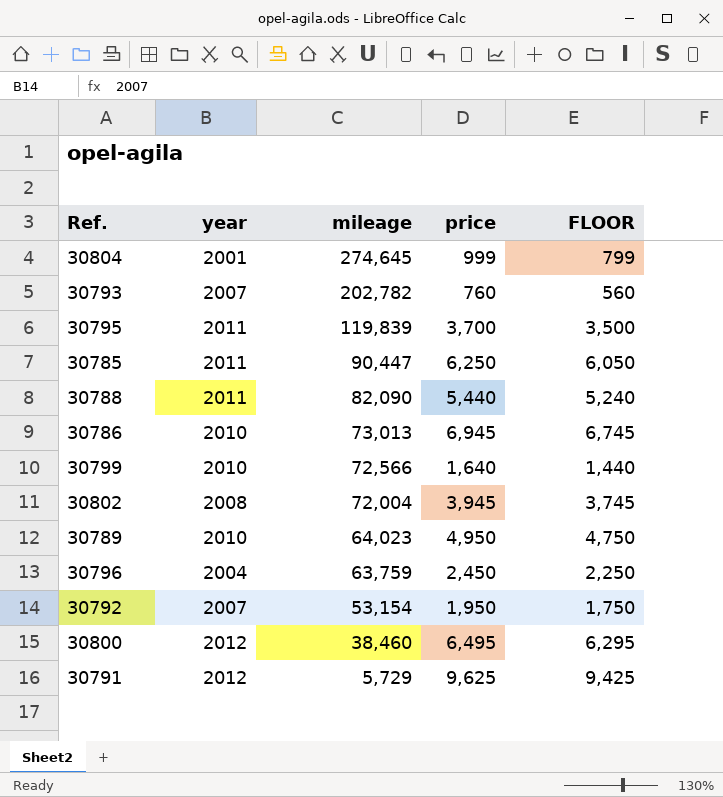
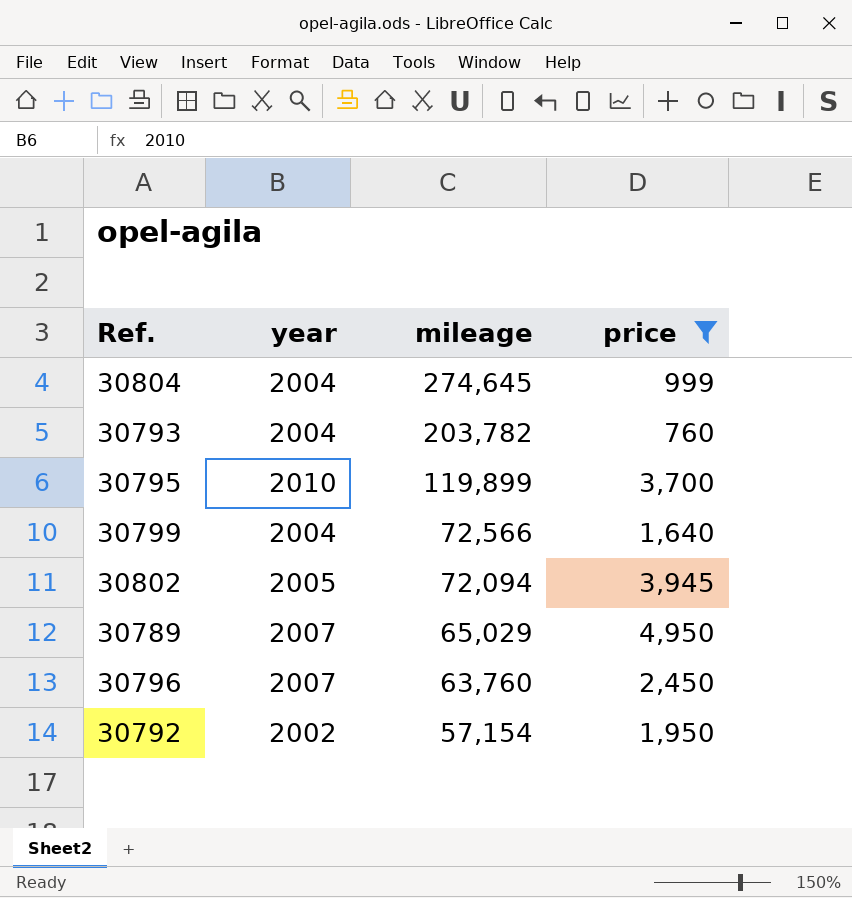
filter: none -> price <= 4,950
column FLOOR | formula: [price] - 200 -> none
30804 | year: 2001 -> 2004
30793 | year: 2007 -> 2004
30793 | mileage: 202,782 -> 203,782
30795 | year: 2011 -> 2010
30795 | mileage: 119,839 -> 119,899
30799 | year: 2010 -> 2004
30802 | year: 2008 -> 2005
30802 | mileage: 72,004 -> 72,094
30789 | year: 2010 -> 2007
30789 | mileage: 64,023 -> 65,029
30796 | year: 2004 -> 2007
30796 | mileage: 63,759 -> 63,760
30792 | year: 2007 -> 2002
30792 | mileage: 53,154 -> 57,154

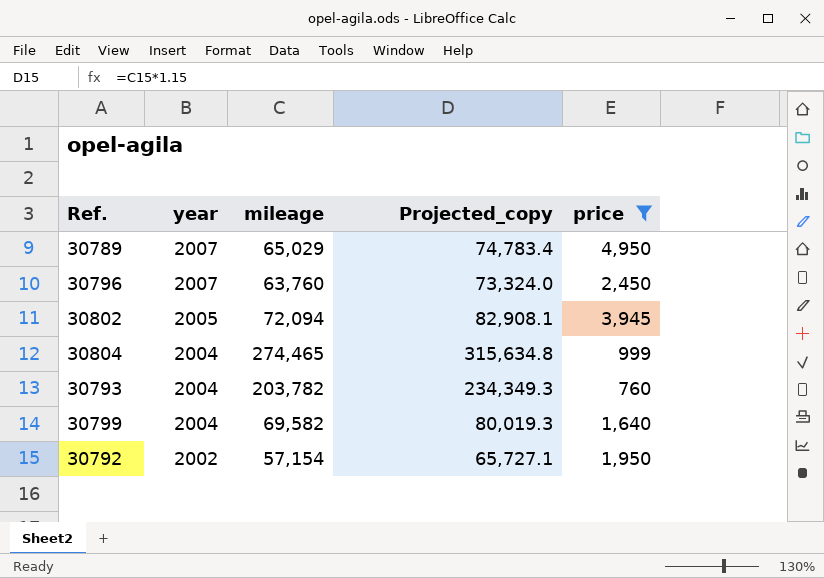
row order: mileage descending -> year descending
column Projected_copy | formula: none -> [mileage] * 1.15
row 30795: 2010 | 119,899 | 3,700 -> none
30804 | mileage: 274,645 -> 274,465
30799 | mileage: 72,566 -> 69,582

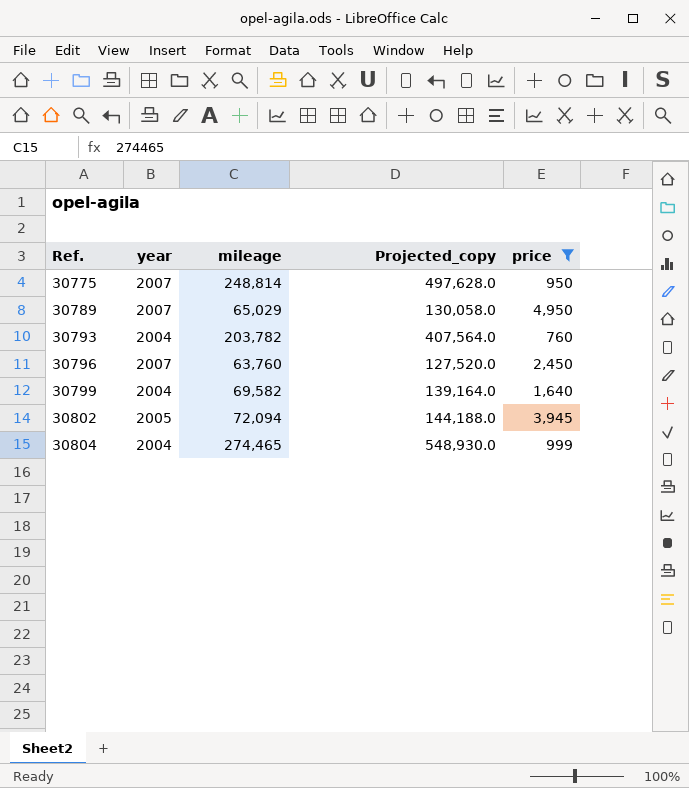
row order: year descending -> Ref. ascending
column Projected_copy | formula: [mileage] * 1.15 -> [mileage] * 2
row 30792: 2002 | 57,154 | 65,727.1 | 1,950 -> none
row 30775: none -> 2007 | 248,814 | 497,628.0 | 950

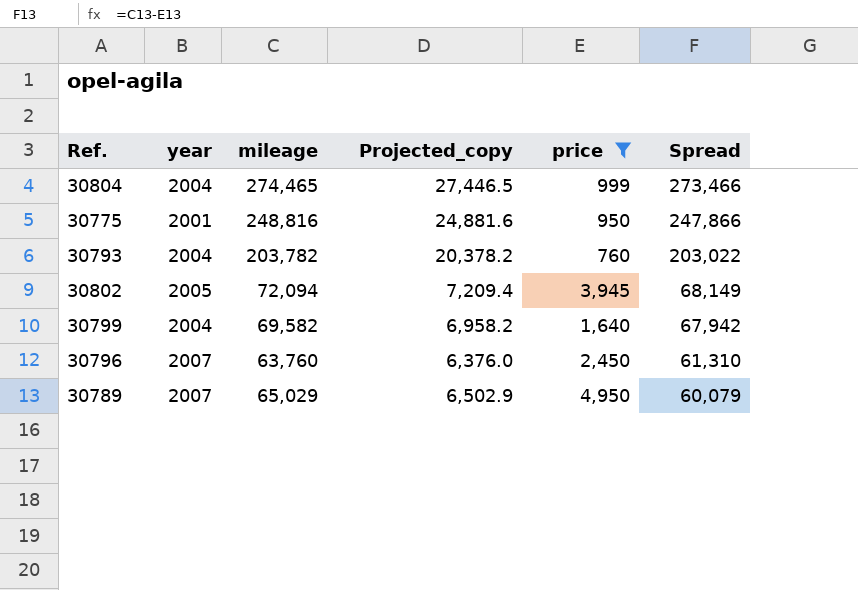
row order: Ref. ascending -> Spread descending
column Projected_copy | formula: [mileage] * 2 -> [mileage] * 0.1
column Spread | formula: none -> [mileage] - [price]
30775 | year: 2007 -> 2001
30775 | mileage: 248,814 -> 248,816

